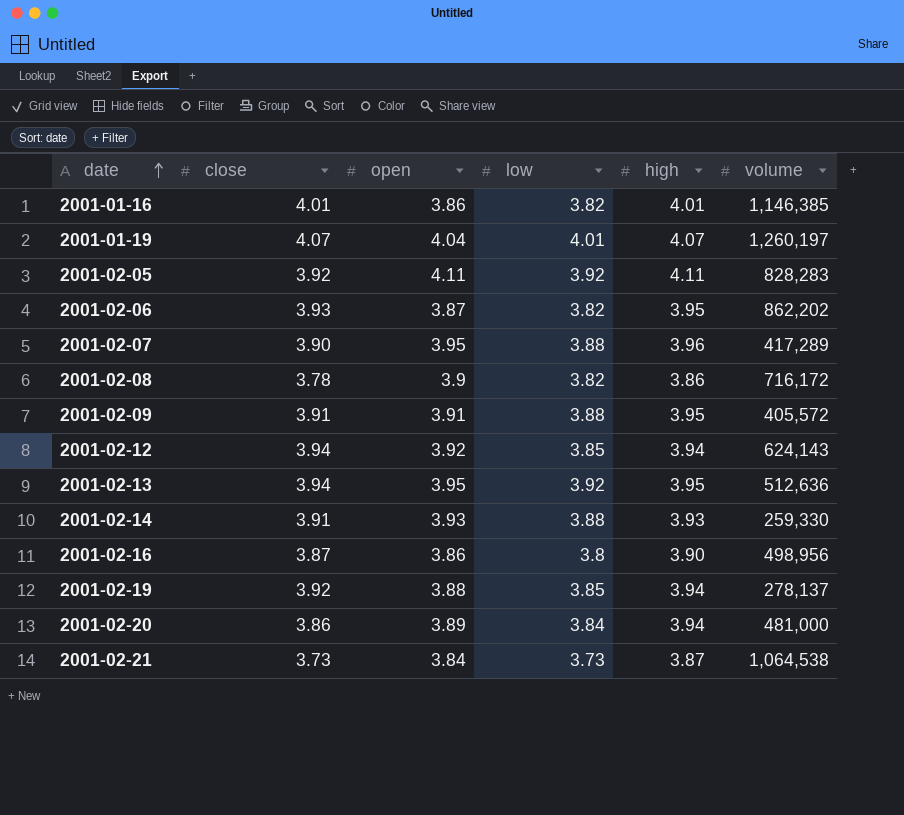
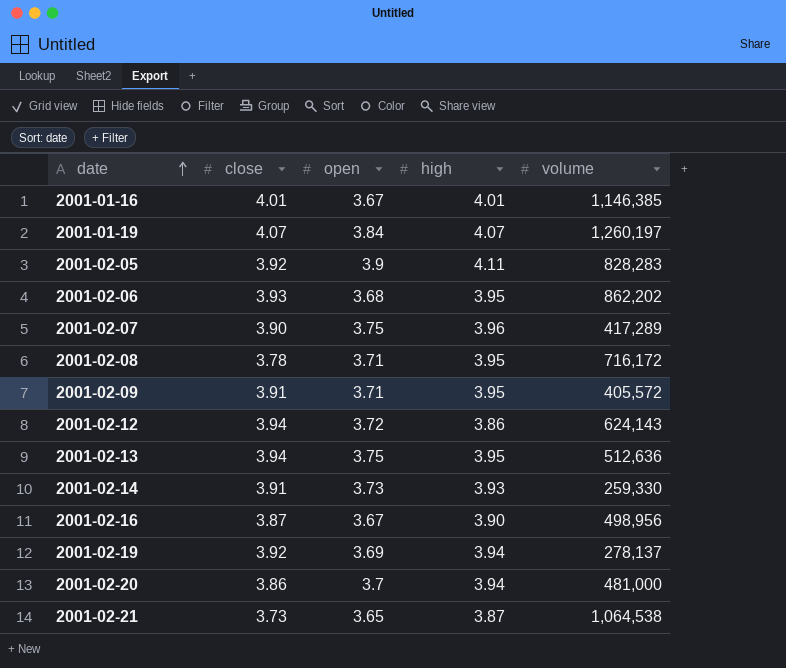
column low | position: 4 -> none
2001-01-16 | open: 3.86 -> 3.67
2001-01-19 | open: 4.04 -> 3.84
2001-02-05 | open: 4.11 -> 3.9
2001-02-06 | open: 3.87 -> 3.68
2001-02-07 | open: 3.95 -> 3.75
2001-02-08 | open: 3.9 -> 3.71
2001-02-08 | high: 3.86 -> 3.95
2001-02-09 | open: 3.91 -> 3.71
2001-02-12 | open: 3.92 -> 3.72
2001-02-12 | high: 3.94 -> 3.86
2001-02-13 | open: 3.95 -> 3.75
2001-02-14 | open: 3.93 -> 3.73
2001-02-16 | open: 3.86 -> 3.67
2001-02-19 | open: 3.88 -> 3.69
2001-02-20 | open: 3.89 -> 3.7
2001-02-21 | open: 3.84 -> 3.65

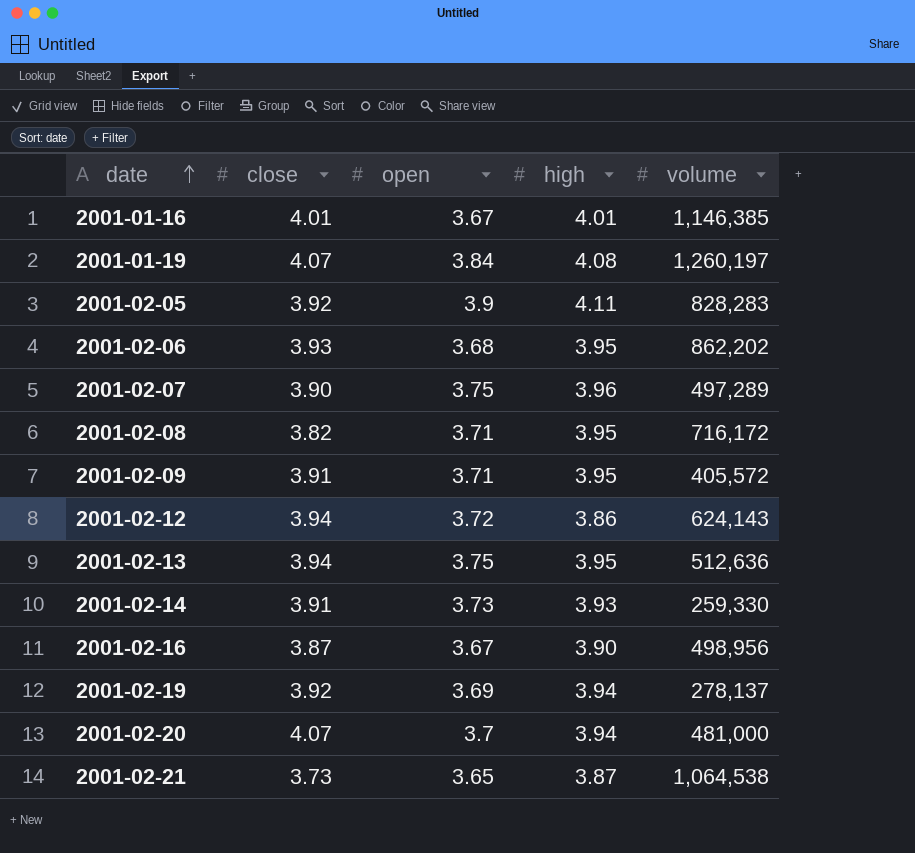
2001-01-19 | high: 4.07 -> 4.08
2001-02-07 | volume: 417,289 -> 497,289
2001-02-08 | close: 3.78 -> 3.82
2001-02-20 | close: 3.86 -> 4.07

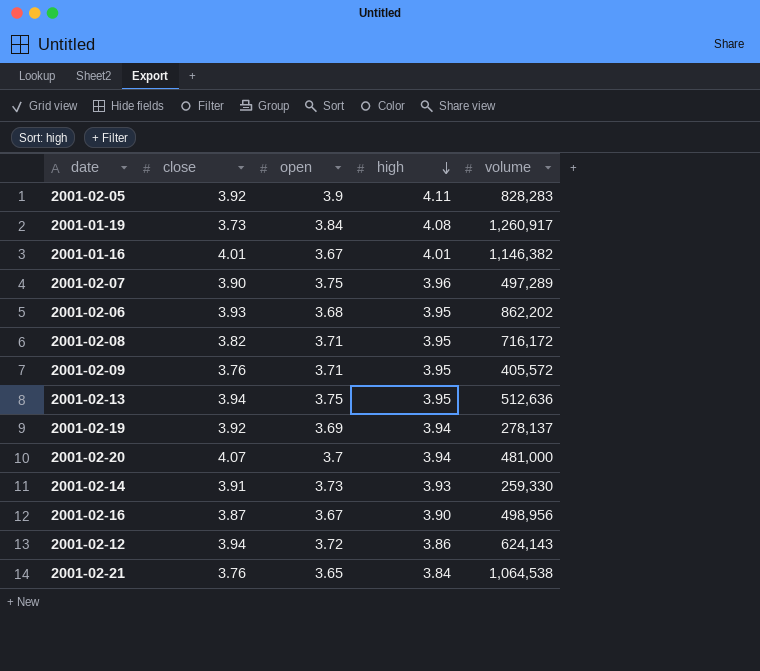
row order: date ascending -> high descending
2001-01-19 | close: 4.07 -> 3.73
2001-01-19 | volume: 1,260,197 -> 1,260,917
2001-01-16 | volume: 1,146,385 -> 1,146,382
2001-02-09 | close: 3.91 -> 3.76
2001-02-21 | close: 3.73 -> 3.76
2001-02-21 | high: 3.87 -> 3.84

